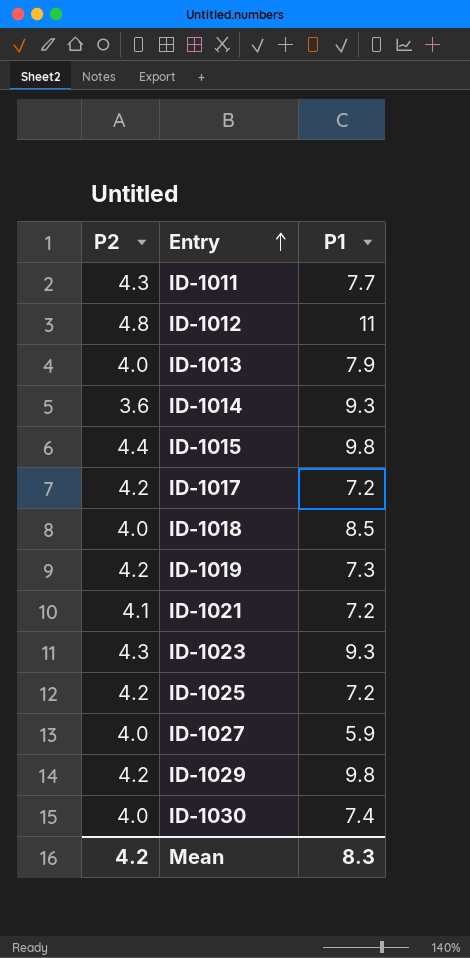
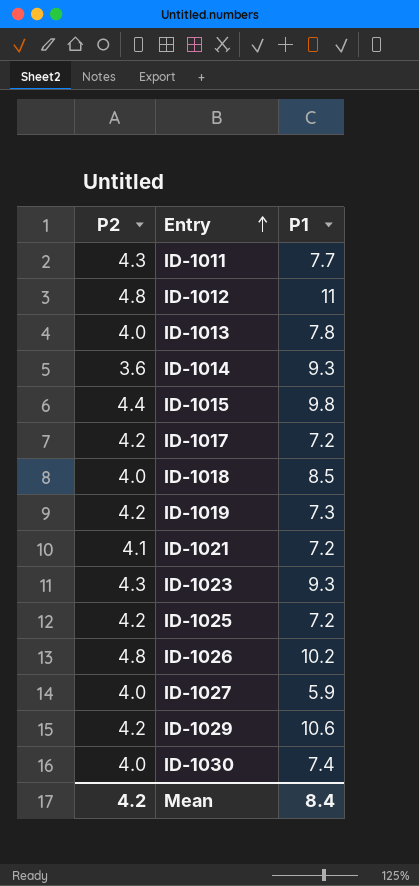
ID-1013 | P1: 7.9 -> 7.8
row ID-1026: none -> 4.8 | 10.2
ID-1029 | P1: 9.8 -> 10.6
Mean | P1: 8.3 -> 8.4

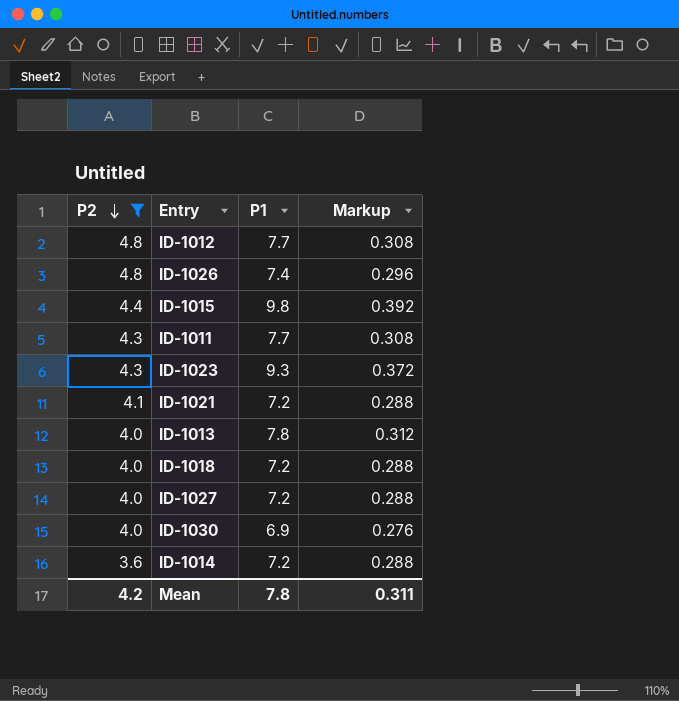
filter: none -> P2 != 4.2
row order: Entry ascending -> P2 descending
column Markup | formula: none -> [P1] * 0.04
ID-1012 | P1: 11 -> 7.7
ID-1026 | P1: 10.2 -> 7.4
ID-1018 | P1: 8.5 -> 7.2
ID-1027 | P1: 5.9 -> 7.2
ID-1030 | P1: 7.4 -> 6.9
ID-1014 | P1: 9.3 -> 7.2
Mean | P1: 8.4 -> 7.8

